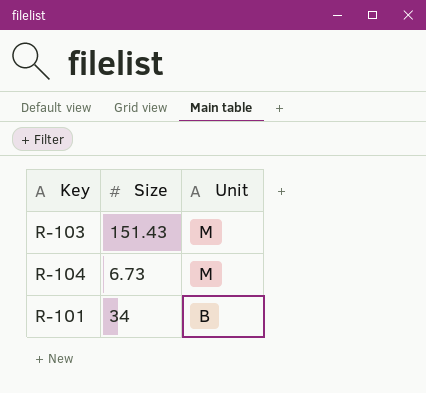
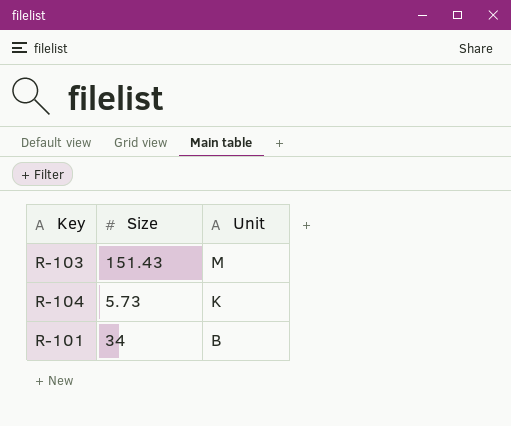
R-104 | Size: 6.73 -> 5.73
R-104 | Unit: M -> K

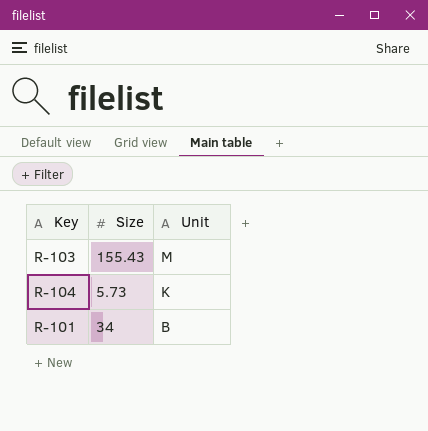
R-103 | Size: 151.43 -> 155.43

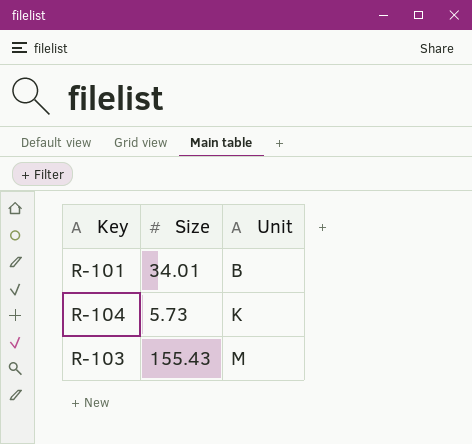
row order: Unit descending -> Unit ascending
R-101 | Size: 34 -> 34.01

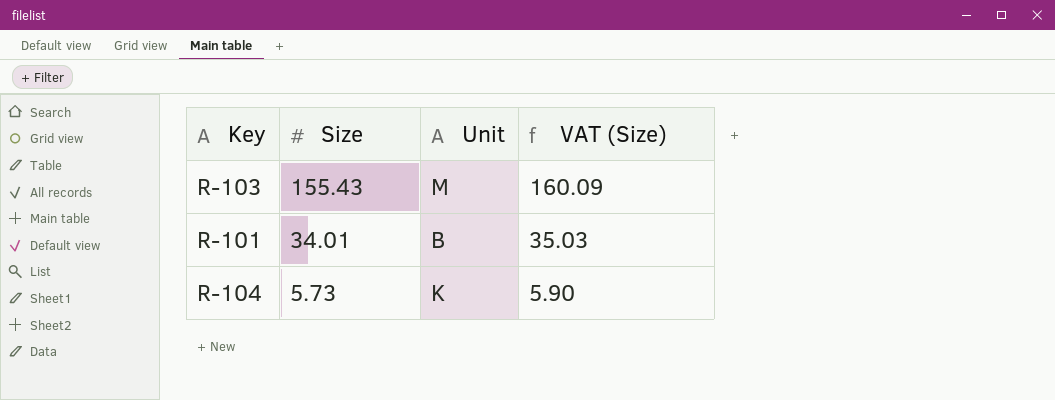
row order: Unit ascending -> Size descending
column VAT (Size) | formula: none -> [Size] * 1.03

